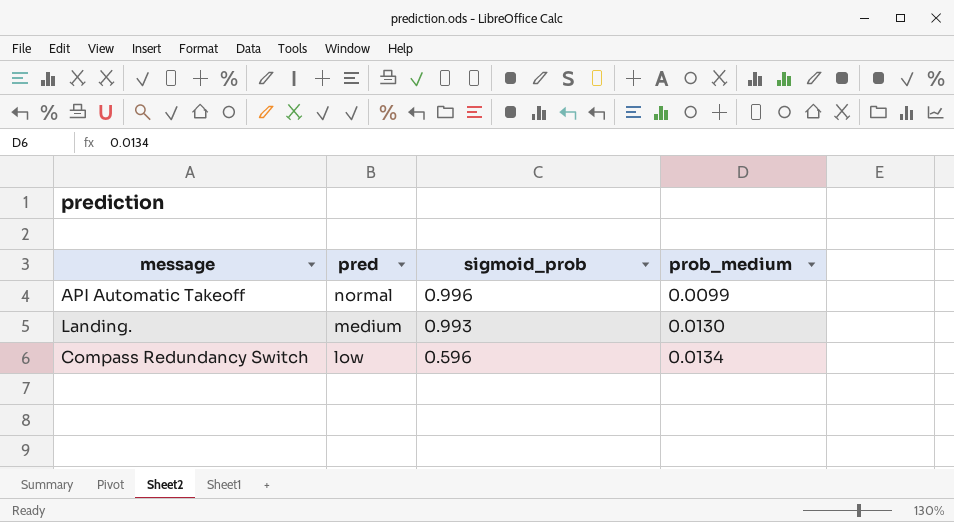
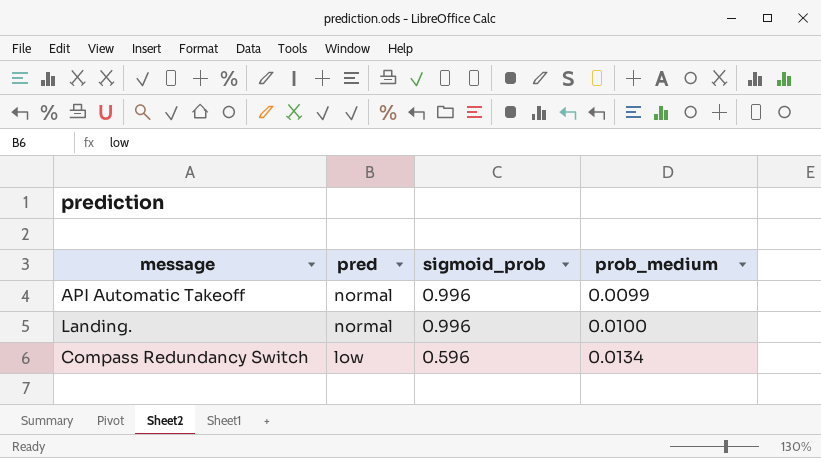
Landing. | pred: medium -> normal
Landing. | sigmoid_prob: 0.993 -> 0.996
Landing. | prob_medium: 0.0130 -> 0.0100

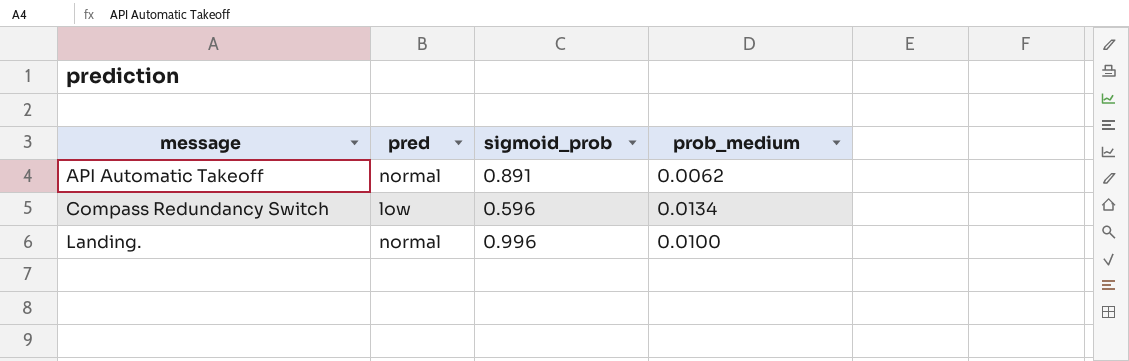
row order: pred descending -> message ascending
API Automatic Takeoff | sigmoid_prob: 0.996 -> 0.891
API Automatic Takeoff | prob_medium: 0.0099 -> 0.0062

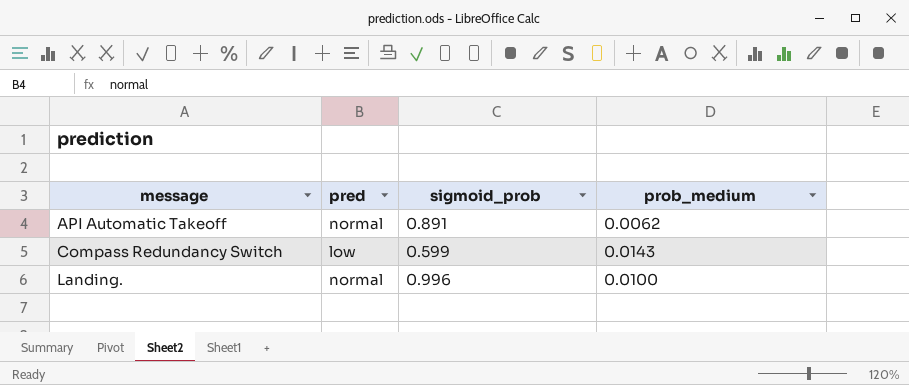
Compass Redundancy Switch | sigmoid_prob: 0.596 -> 0.599
Compass Redundancy Switch | prob_medium: 0.0134 -> 0.0143

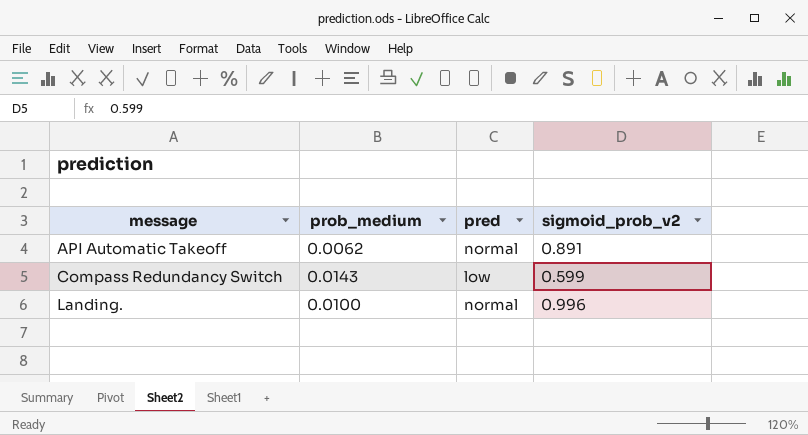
column prob_medium | position: 4 -> 2
column name: sigmoid_prob -> sigmoid_prob_v2

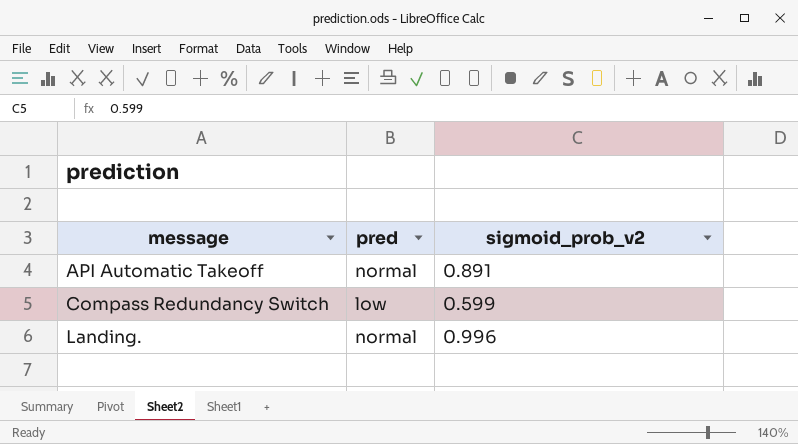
column prob_medium | position: 2 -> none

